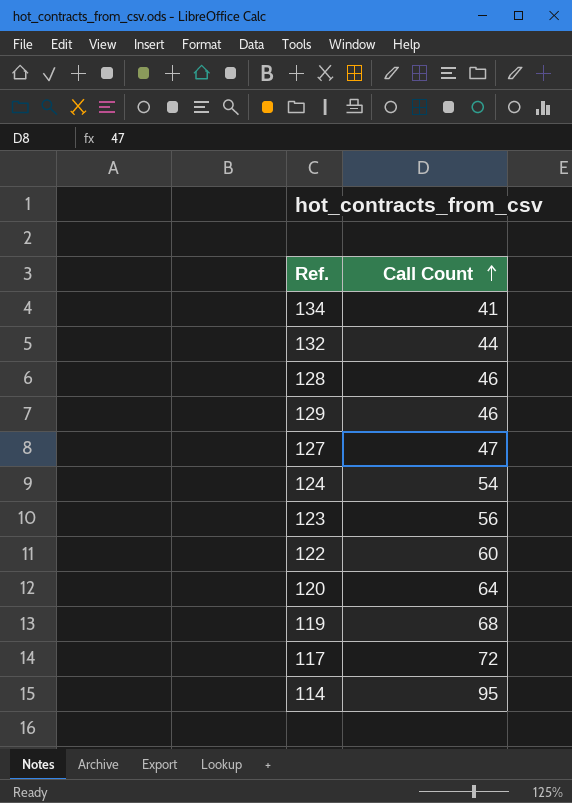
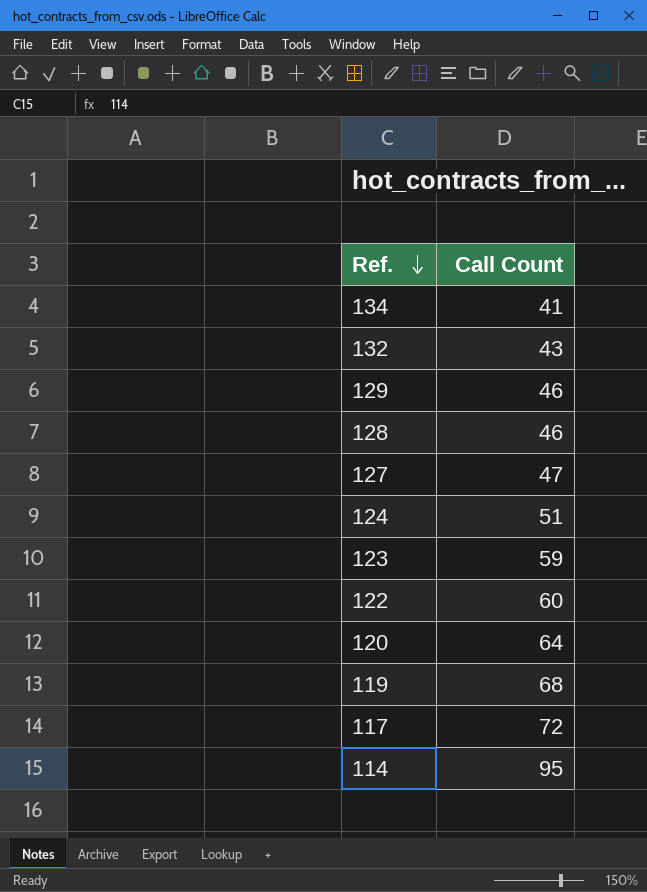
row order: Call Count ascending -> Ref. descending
132 | Call Count: 44 -> 43
124 | Call Count: 54 -> 51
123 | Call Count: 56 -> 59

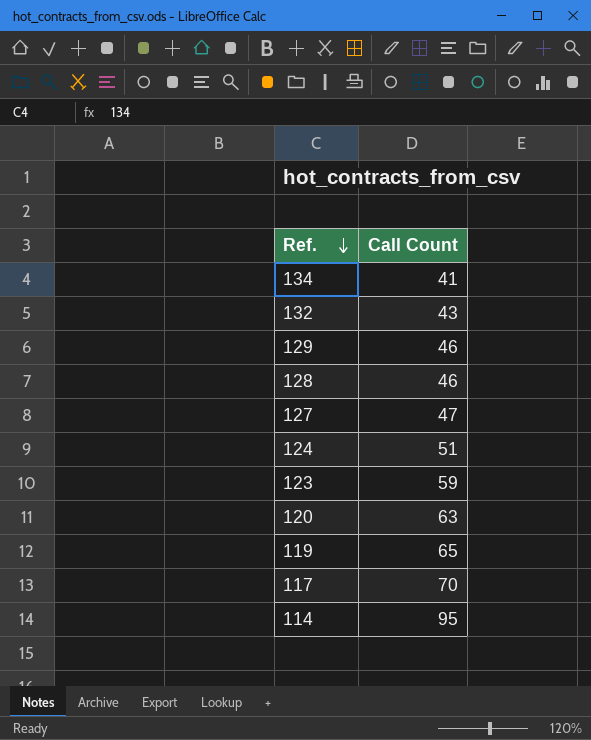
row 122: 60 -> none
120 | Call Count: 64 -> 63
119 | Call Count: 68 -> 65
117 | Call Count: 72 -> 70

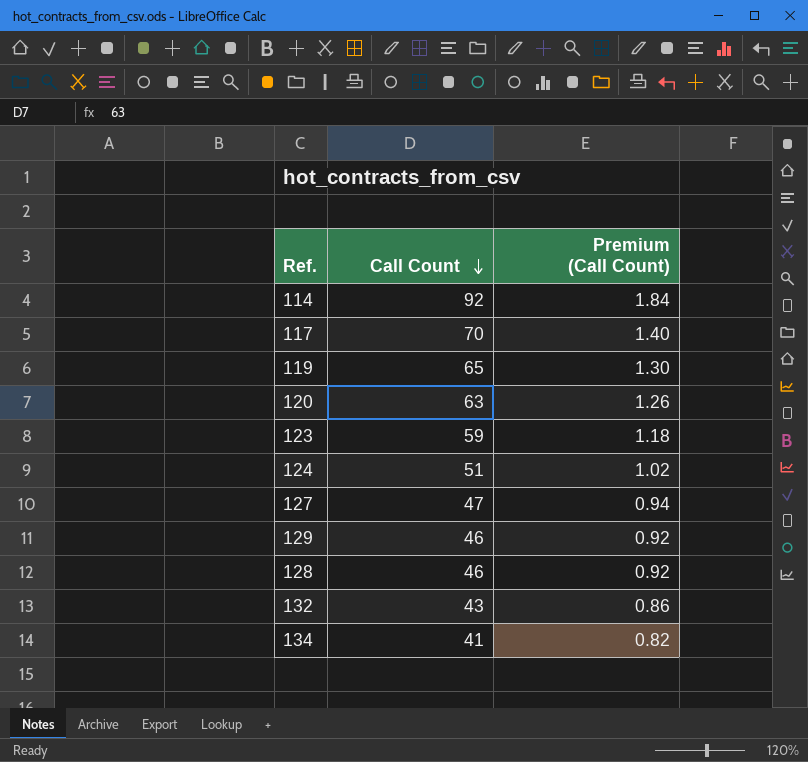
row order: Ref. descending -> Call Count descending
column Premium (Call Count) | formula: none -> [Call Count] * 0.02
114 | Call Count: 95 -> 92

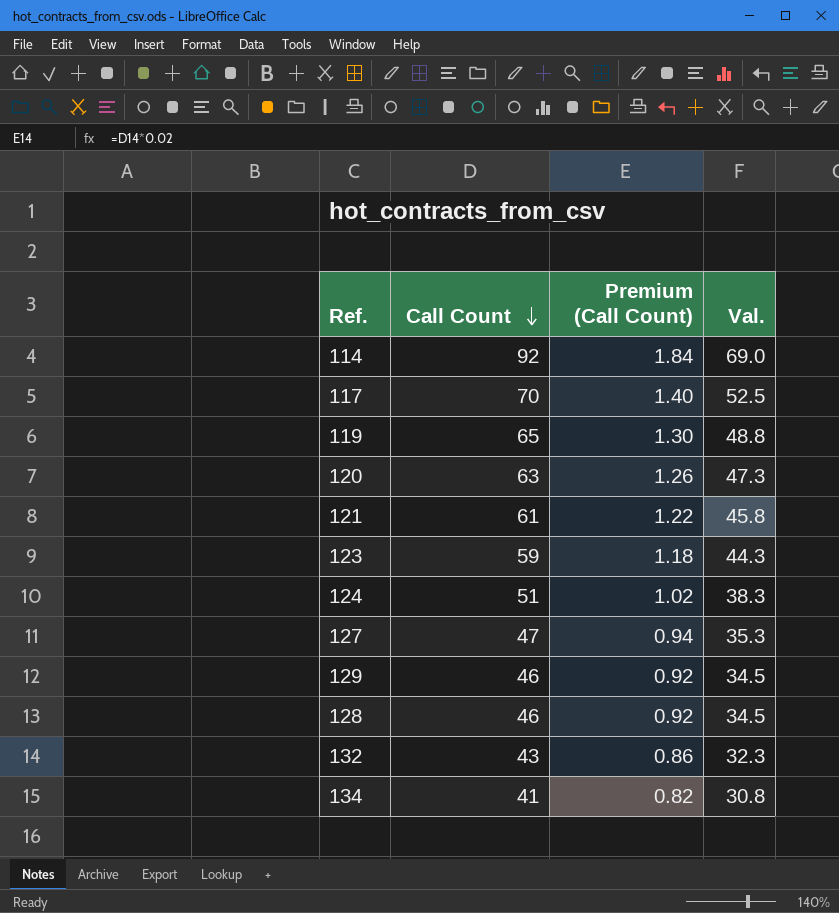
column Val. | formula: none -> [Call Count] * 0.75
row 121: none -> 61 | 1.22 | 45.8

